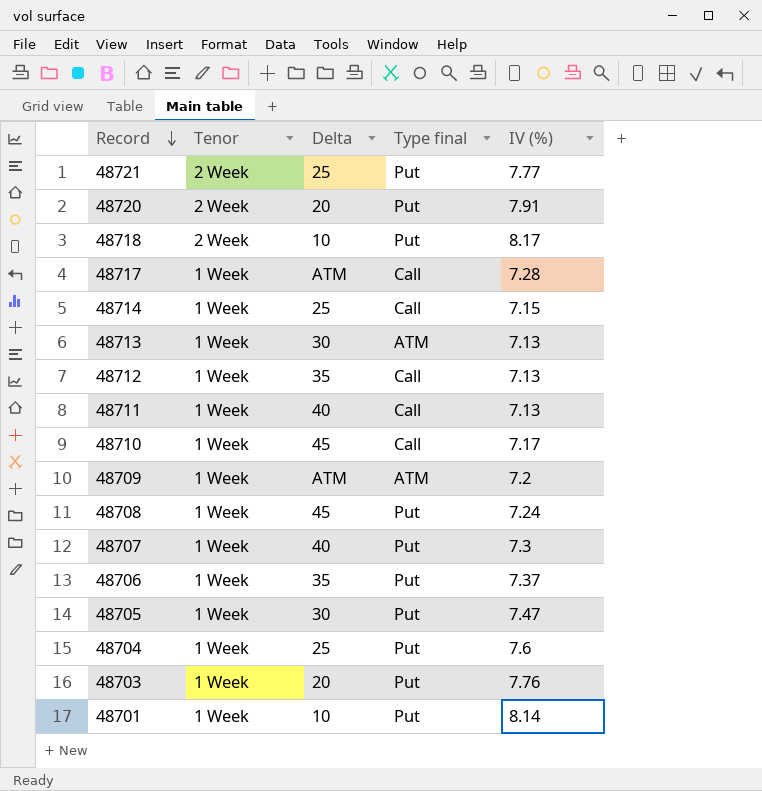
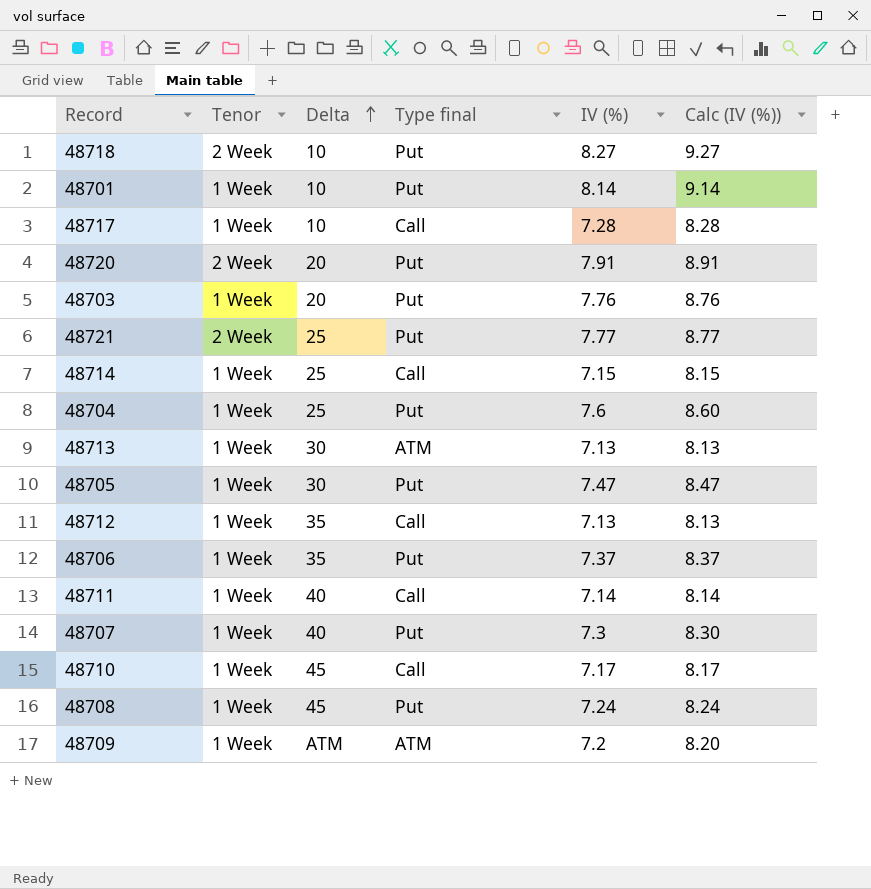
row order: Record descending -> Delta ascending
column Calc (IV (%)) | formula: none -> [IV (%)] + 1
48718 | IV (%): 8.17 -> 8.27
48717 | Delta: ATM -> 10
48711 | IV (%): 7.13 -> 7.14

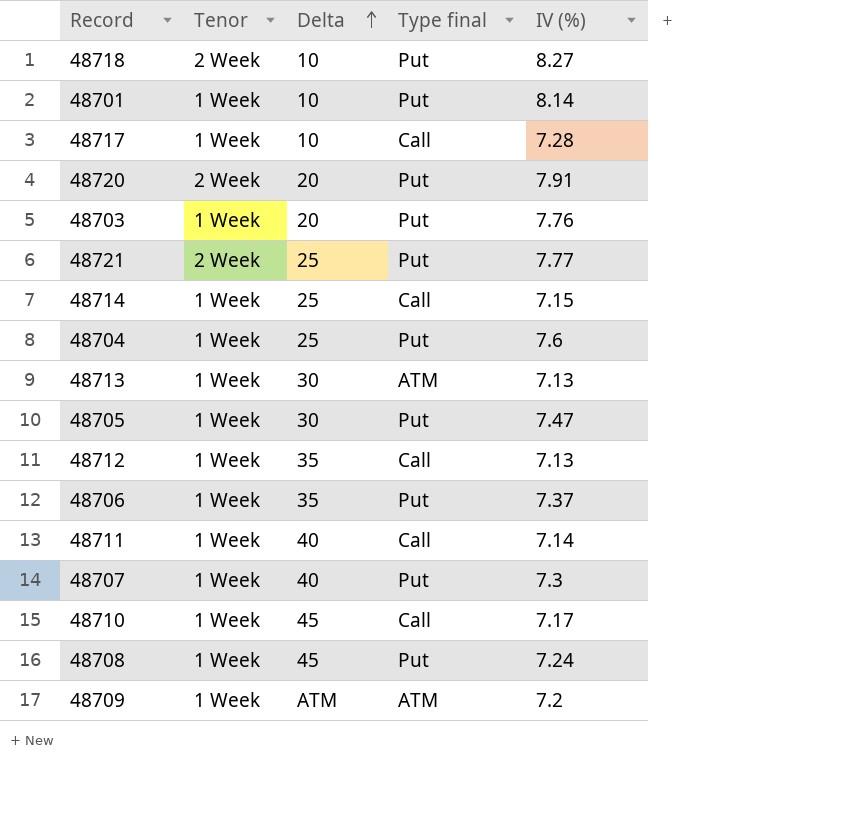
column Calc (IV (%)) | formula: [IV (%)] + 1 -> none

